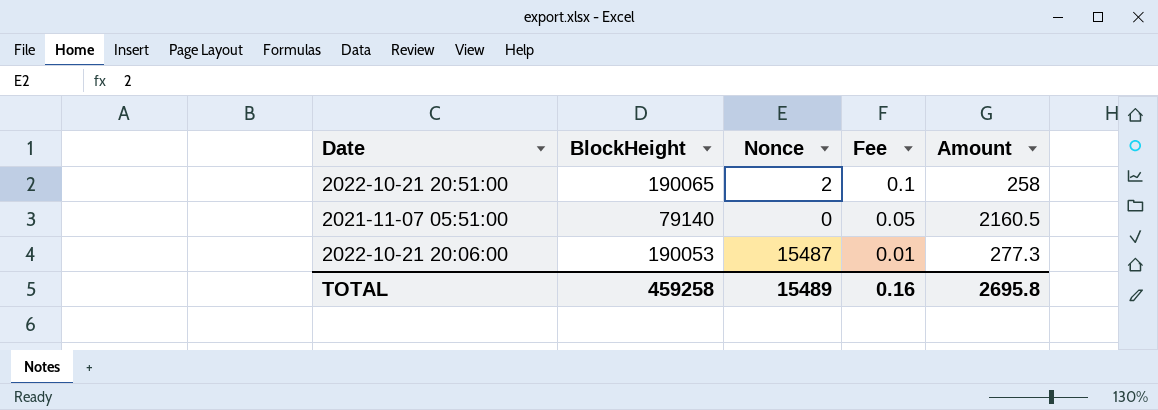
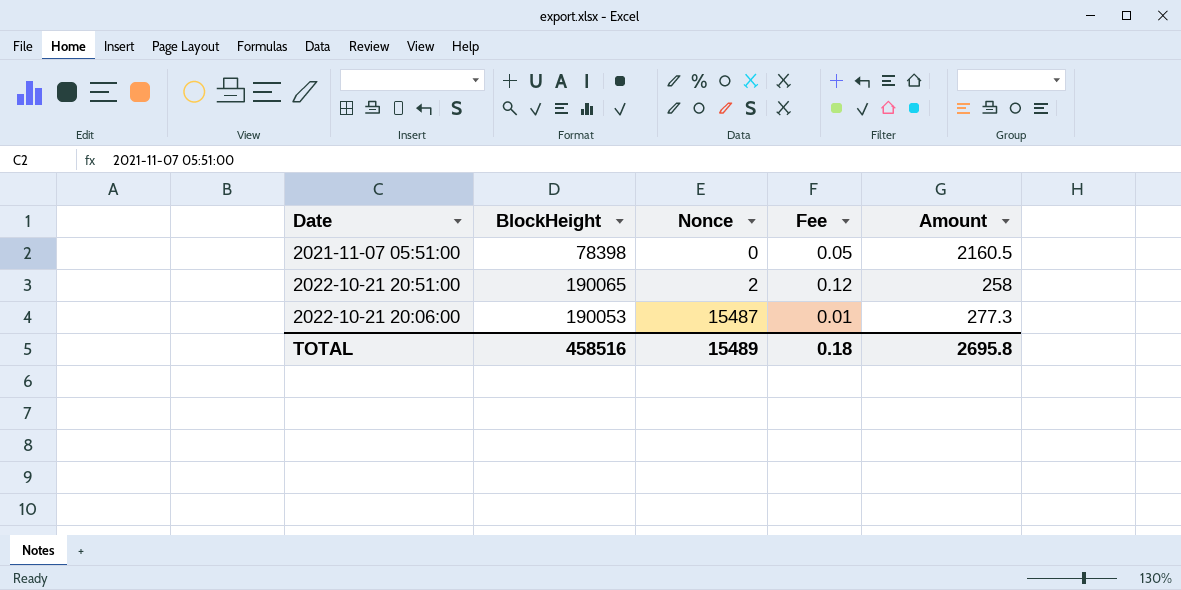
row order: Fee descending -> Nonce ascending
2021-11-07 05:51:00 | BlockHeight: 79140 -> 78398
2022-10-21 20:51:00 | Fee: 0.1 -> 0.12
TOTAL | BlockHeight: 459258 -> 458516
TOTAL | Fee: 0.16 -> 0.18

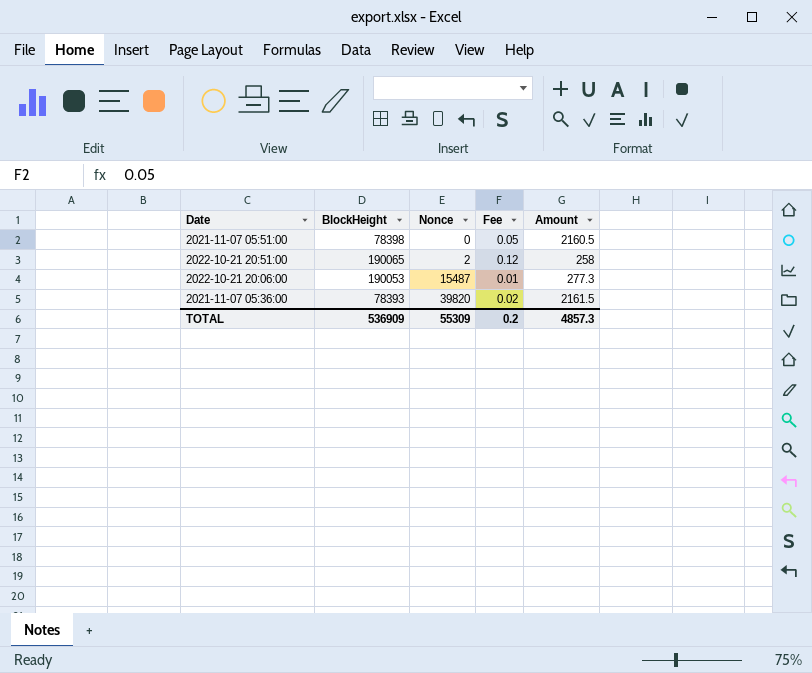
row 2021-11-07 05:36:00: none -> 78393 | 39820 | 0.02 | 2161.5
TOTAL | BlockHeight: 458516 -> 536909
TOTAL | Nonce: 15489 -> 55309
TOTAL | Fee: 0.18 -> 0.2
TOTAL | Amount: 2695.8 -> 4857.3

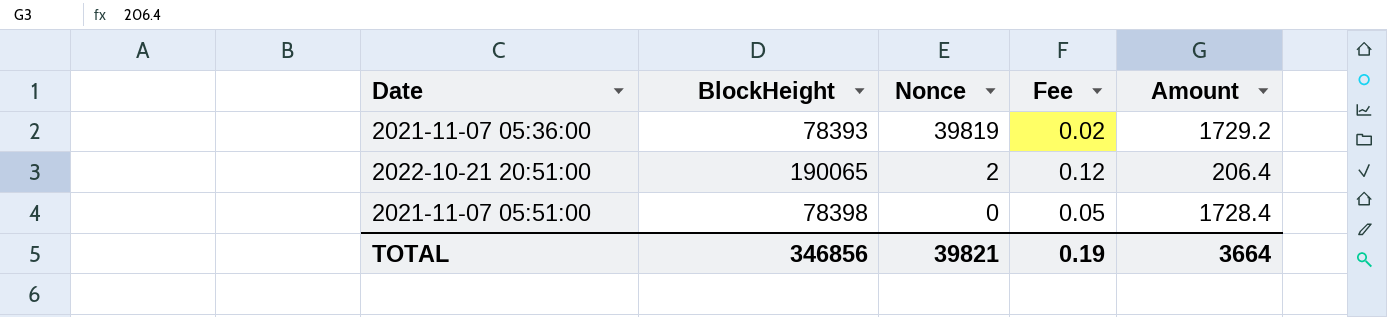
row order: Nonce ascending -> Nonce descending
row 2022-10-21 20:06:00: 190053 | 15487 | 0.01 | 277.3 -> none
2021-11-07 05:36:00 | Nonce: 39820 -> 39819
2021-11-07 05:36:00 | Amount: 2161.5 -> 1729.2
2022-10-21 20:51:00 | Amount: 258 -> 206.4
2021-11-07 05:51:00 | Amount: 2160.5 -> 1728.4
TOTAL | BlockHeight: 536909 -> 346856
TOTAL | Nonce: 55309 -> 39821
TOTAL | Fee: 0.2 -> 0.19
TOTAL | Amount: 4857.3 -> 3664

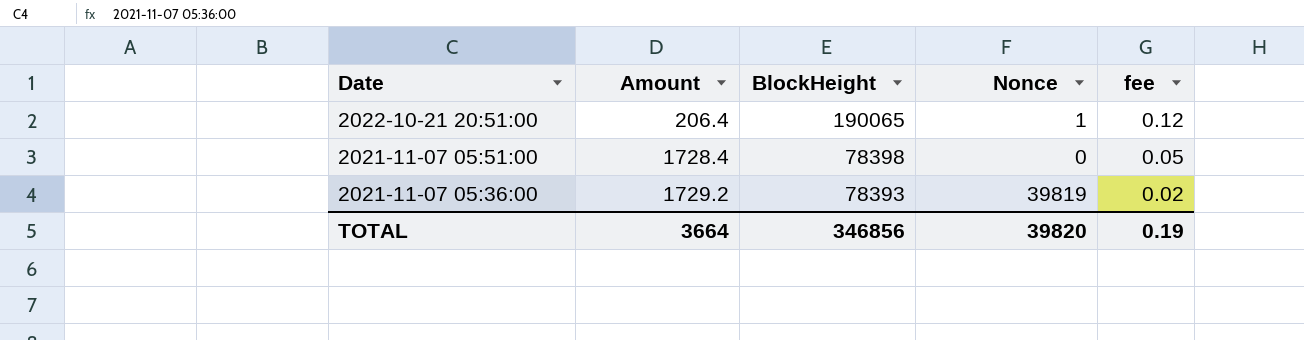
row order: Nonce descending -> Date descending
column Amount | position: 5 -> 2
column name: Fee -> fee
2022-10-21 20:51:00 | Nonce: 2 -> 1
TOTAL | Nonce: 39821 -> 39820

